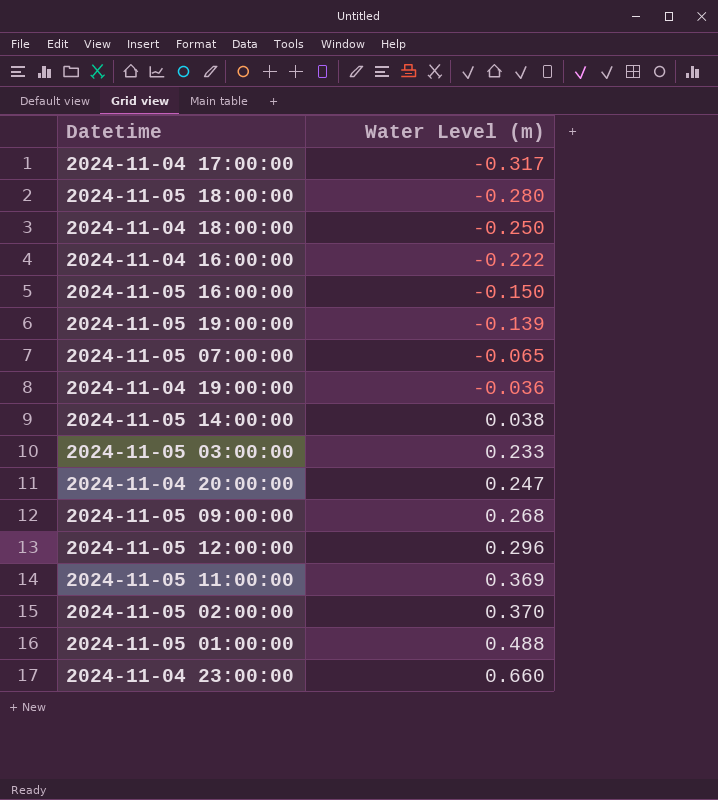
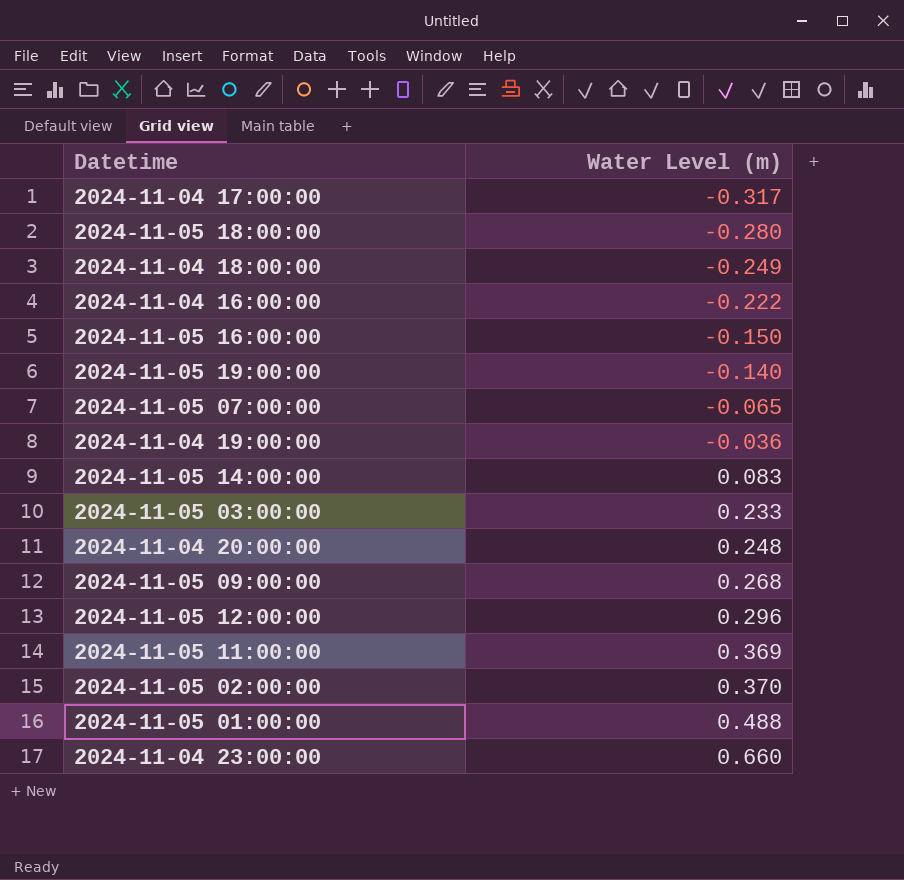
2024-11-04 18:00:00 | Water Level (m): -0.250 -> -0.249
2024-11-05 19:00:00 | Water Level (m): -0.139 -> -0.140
2024-11-05 14:00:00 | Water Level (m): 0.038 -> 0.083
2024-11-04 20:00:00 | Water Level (m): 0.247 -> 0.248

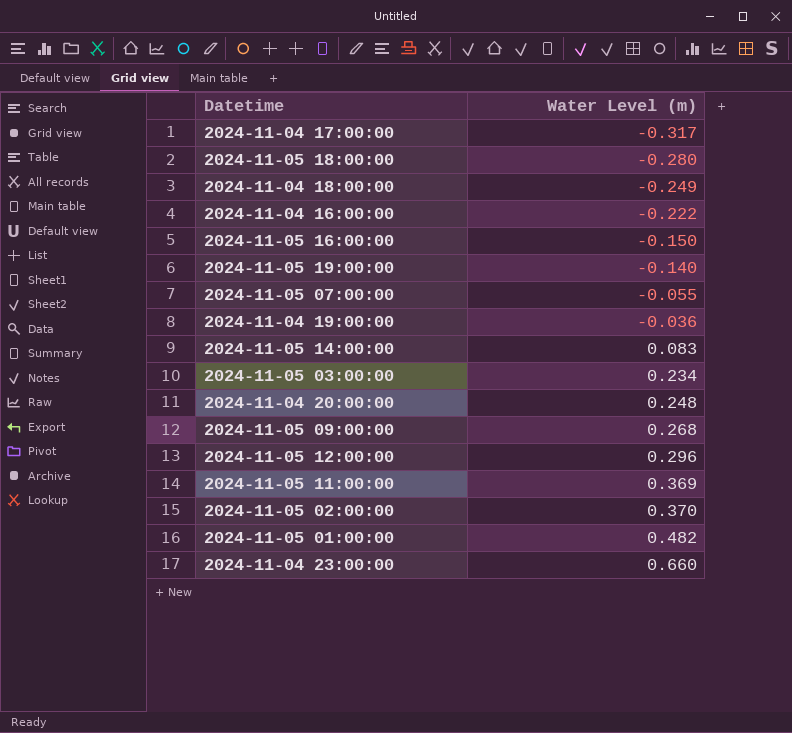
2024-11-05 07:00:00 | Water Level (m): -0.065 -> -0.055
2024-11-05 03:00:00 | Water Level (m): 0.233 -> 0.234
2024-11-05 01:00:00 | Water Level (m): 0.488 -> 0.482

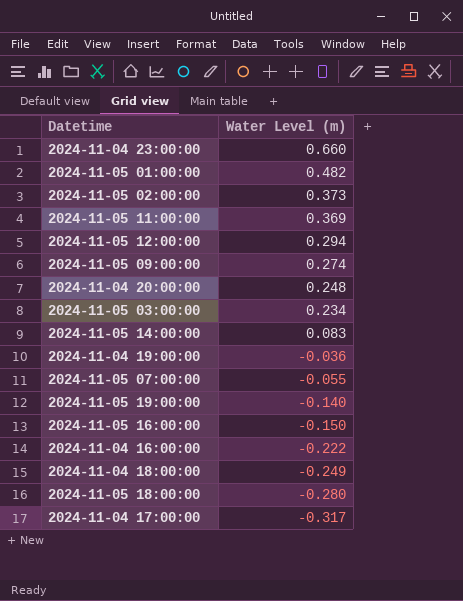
row order: Water Level (m) ascending -> Water Level (m) descending
2024-11-05 02:00:00 | Water Level (m): 0.370 -> 0.373
2024-11-05 12:00:00 | Water Level (m): 0.296 -> 0.294
2024-11-05 09:00:00 | Water Level (m): 0.268 -> 0.274

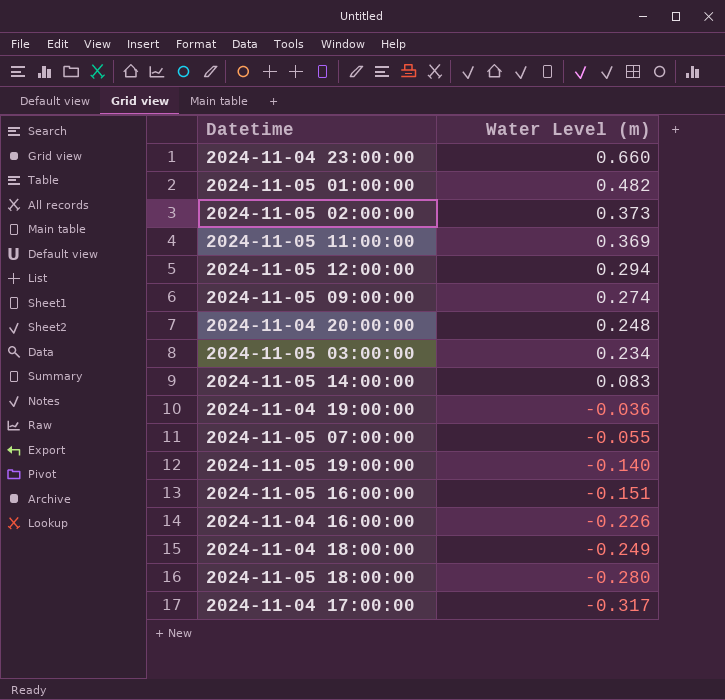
2024-11-05 16:00:00 | Water Level (m): -0.150 -> -0.151
2024-11-04 16:00:00 | Water Level (m): -0.222 -> -0.226

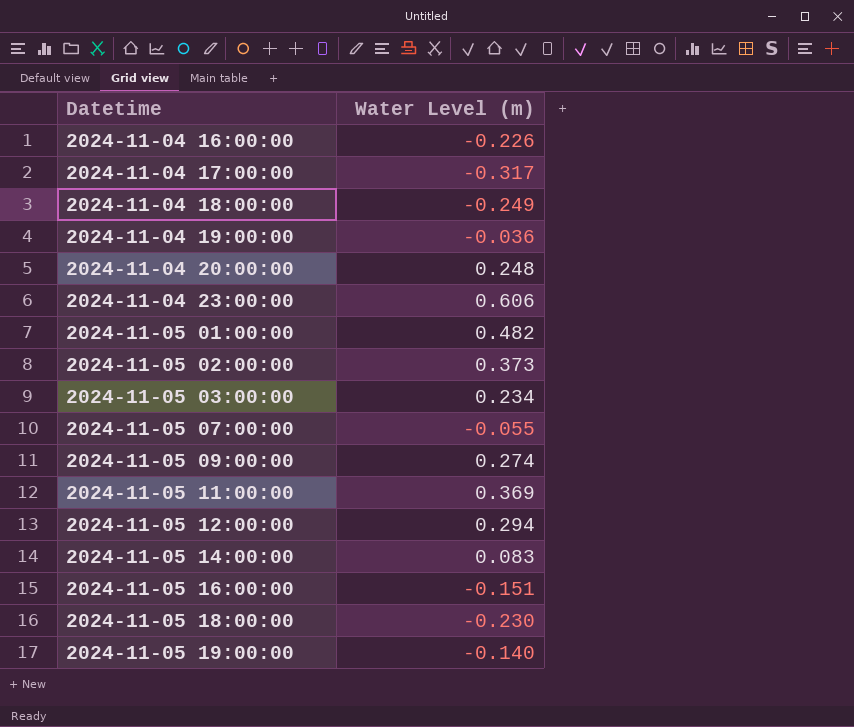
row order: Water Level (m) descending -> Datetime ascending
2024-11-04 23:00:00 | Water Level (m): 0.660 -> 0.606
2024-11-05 18:00:00 | Water Level (m): -0.280 -> -0.230

